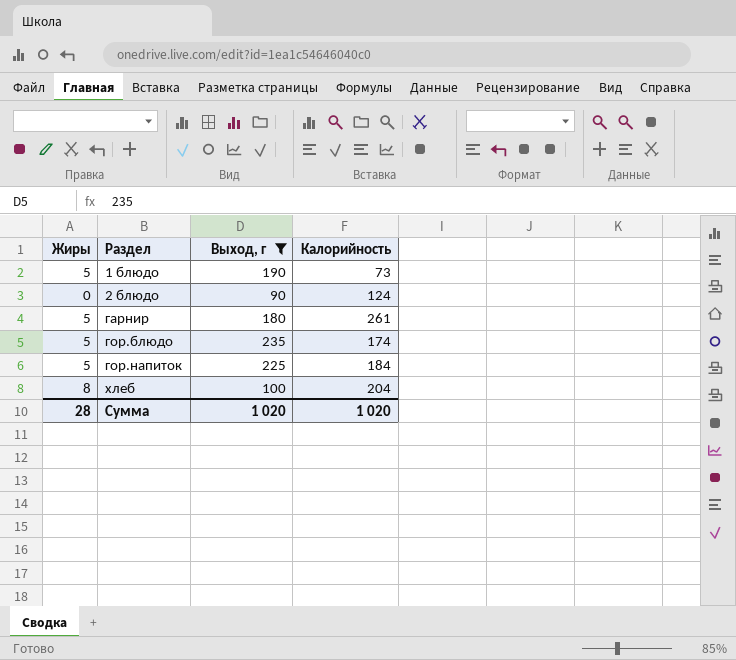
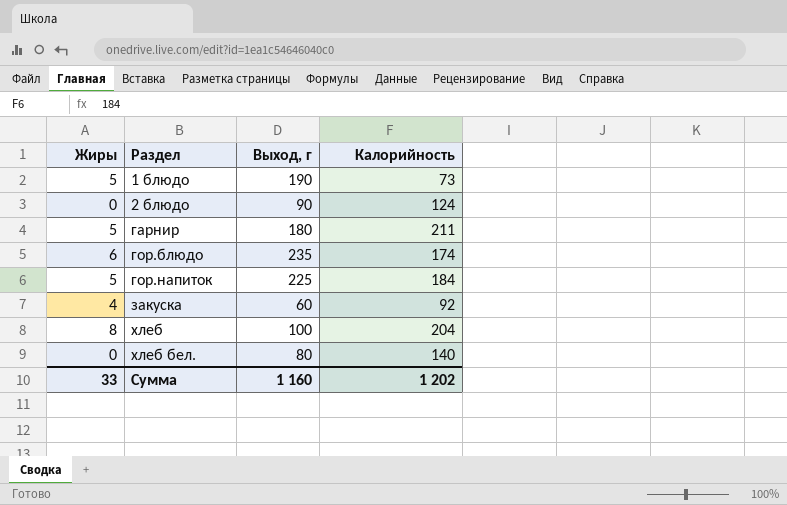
filter: Выход, г >= 90 -> none
гарнир | Калорийность: 261 -> 211
гор.блюдо | Жиры: 5 -> 6
Сумма | Жиры: 28 -> 33
Сумма | Выход, г: 1 020 -> 1 160
Сумма | Калорийность: 1 020 -> 1 202

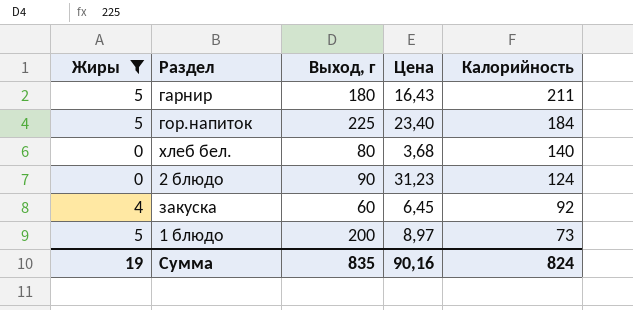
filter: none -> Жиры <= 5
row order: Раздел ascending -> Калорийность descending
column Цена | position: none -> 4
1 блюдо | Выход, г: 190 -> 200
Сумма | Жиры: 33 -> 19
Сумма | Выход, г: 1 160 -> 835
Сумма | Калорийность: 1 202 -> 824

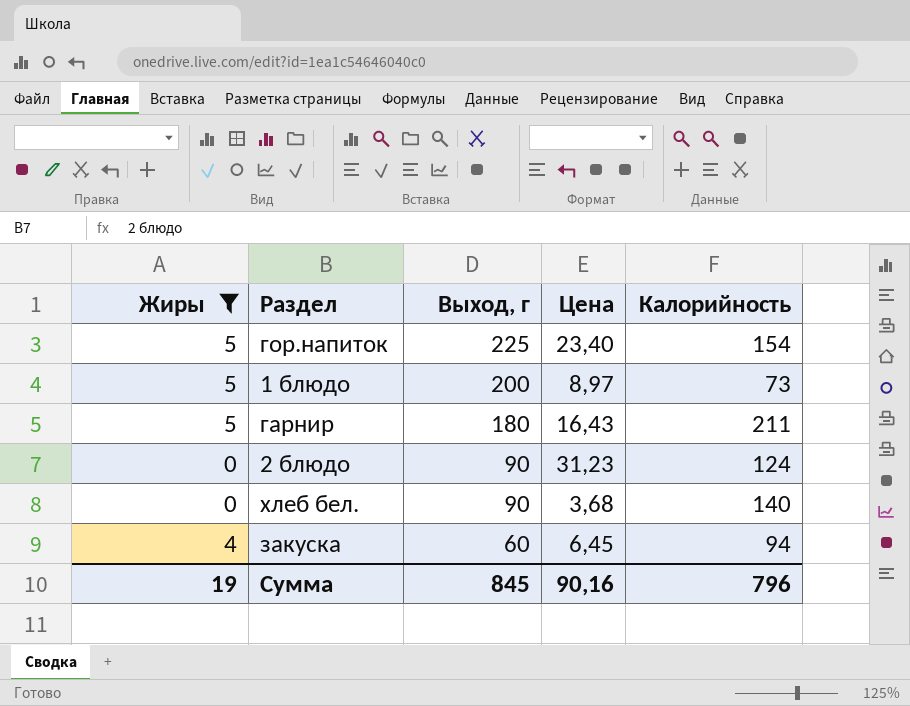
row order: Калорийность descending -> Выход, г descending
гор.напиток | Калорийность: 184 -> 154
хлеб бел. | Выход, г: 80 -> 90
закуска | Калорийность: 92 -> 94
Сумма | Выход, г: 835 -> 845
Сумма | Калорийность: 824 -> 796

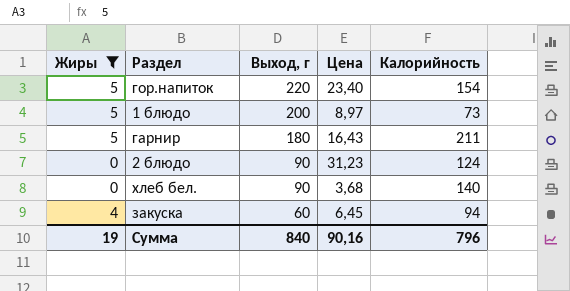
гор.напиток | Выход, г: 225 -> 220
Сумма | Выход, г: 845 -> 840

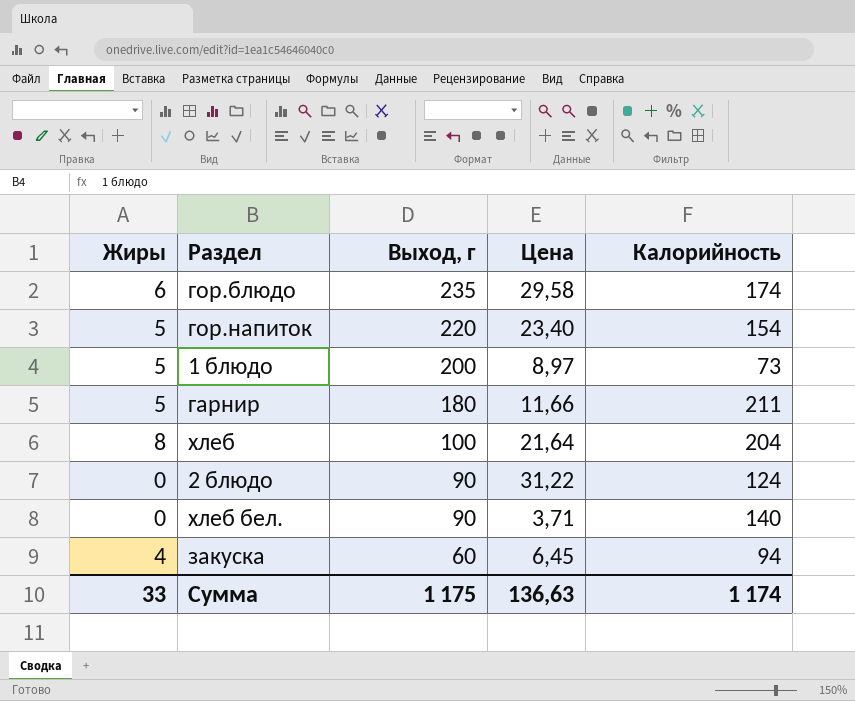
filter: Жиры <= 5 -> none
гарнир | Цена: 16,43 -> 11,66
2 блюдо | Цена: 31,23 -> 31,22
хлеб бел. | Цена: 3,68 -> 3,71
Сумма | Жиры: 19 -> 33
Сумма | Выход, г: 840 -> 1 175
Сумма | Цена: 90,16 -> 136,63
Сумма | Калорийность: 796 -> 1 174

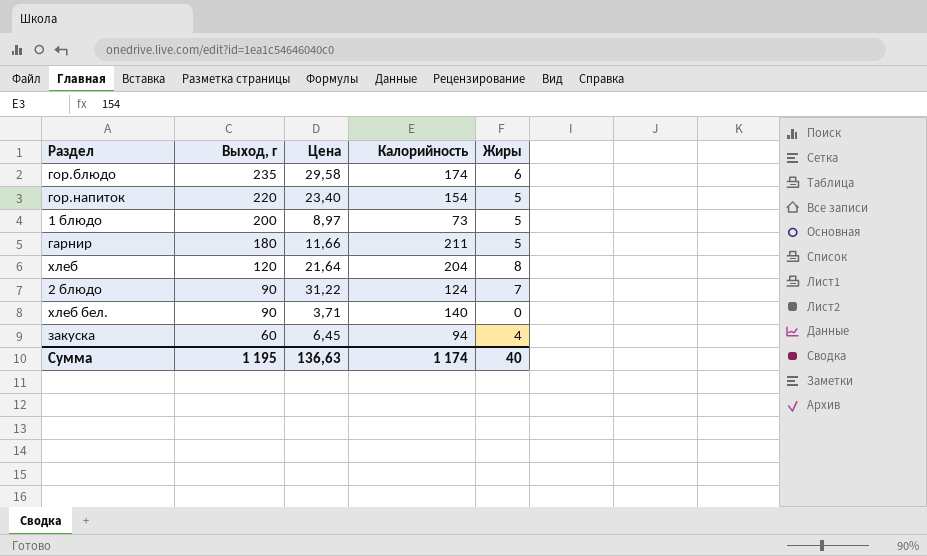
column Жиры | position: 1 -> 5
хлеб | Выход, г: 100 -> 120
2 блюдо | Жиры: 0 -> 7
Сумма | Выход, г: 1 175 -> 1 195
Сумма | Жиры: 33 -> 40

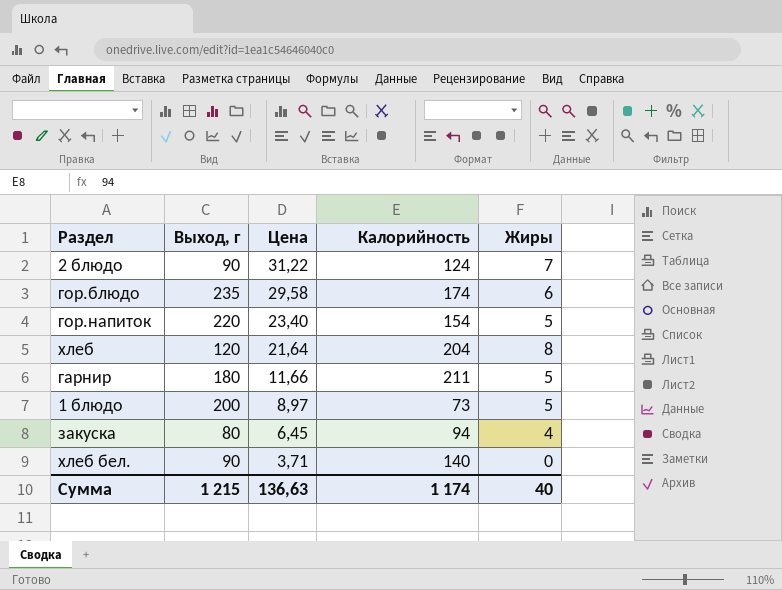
row order: Выход, г descending -> Цена descending
закуска | Выход, г: 60 -> 80
Сумма | Выход, г: 1 195 -> 1 215

